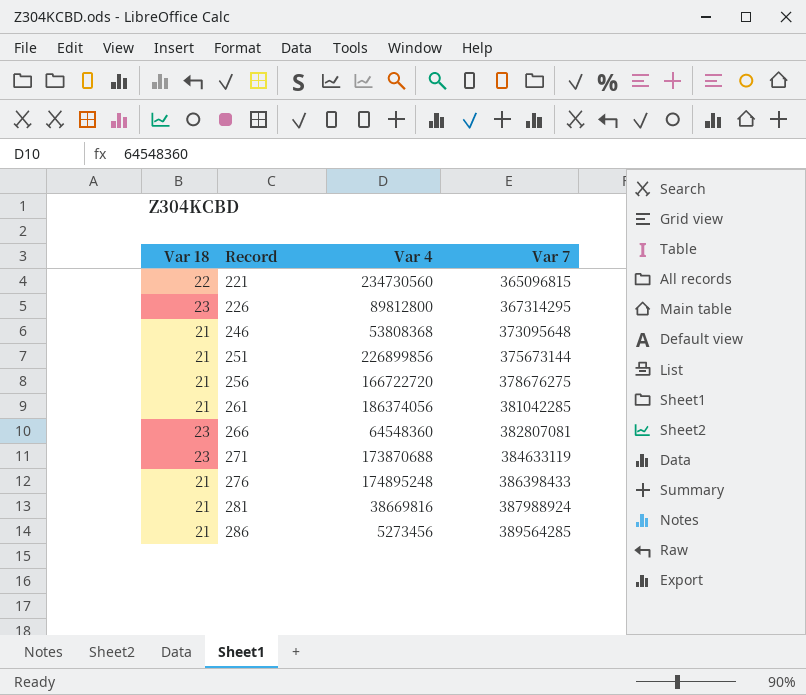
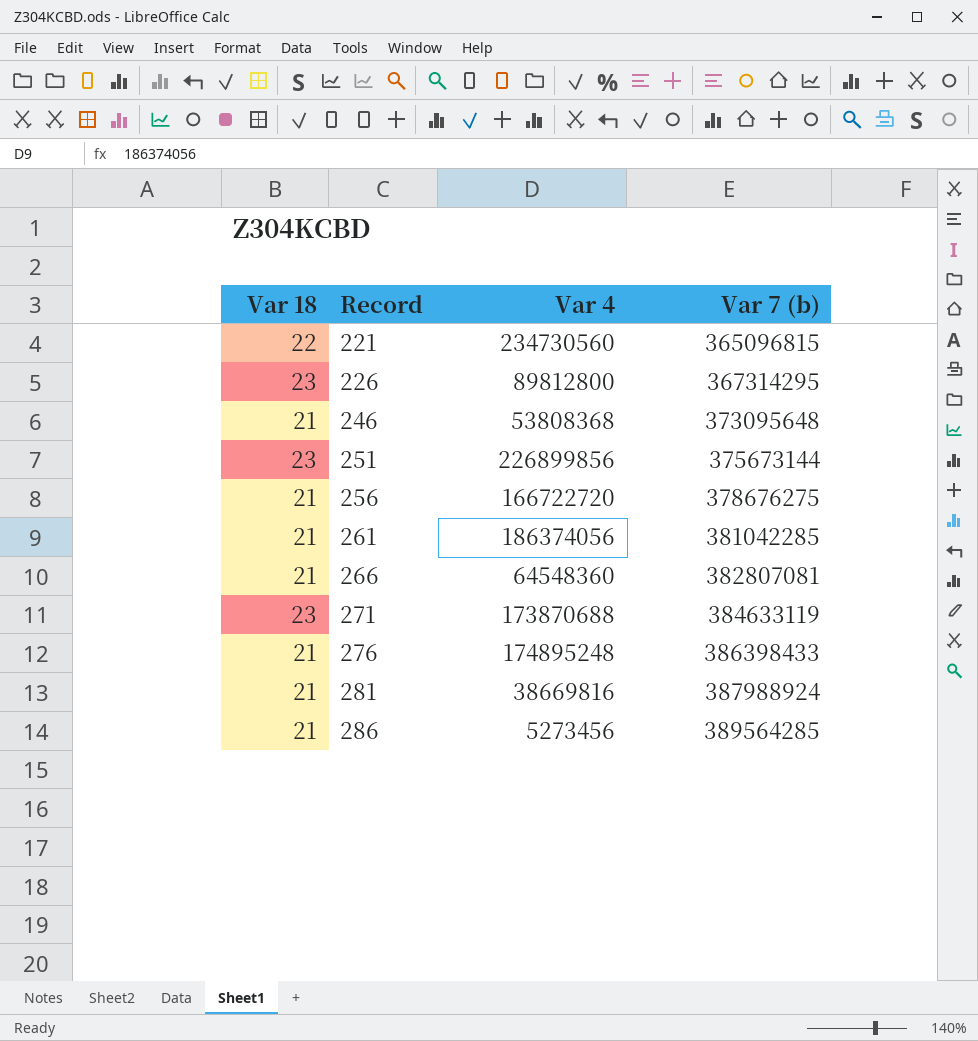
column name: Var 7 -> Var 7 (b)
251 | Var 18: 21 -> 23
266 | Var 18: 23 -> 21

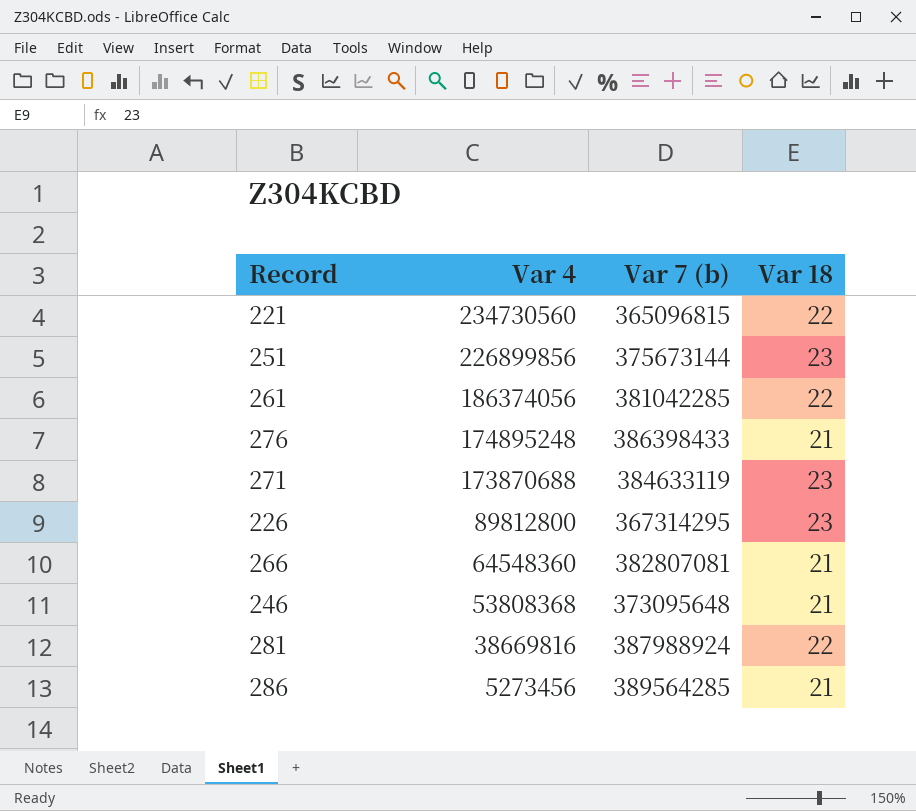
row order: Record ascending -> Var 4 descending
column Var 18 | position: 1 -> 4
row 256: 21 | 166722720 | 378676275 -> none
261 | Var 18: 21 -> 22
281 | Var 18: 21 -> 22

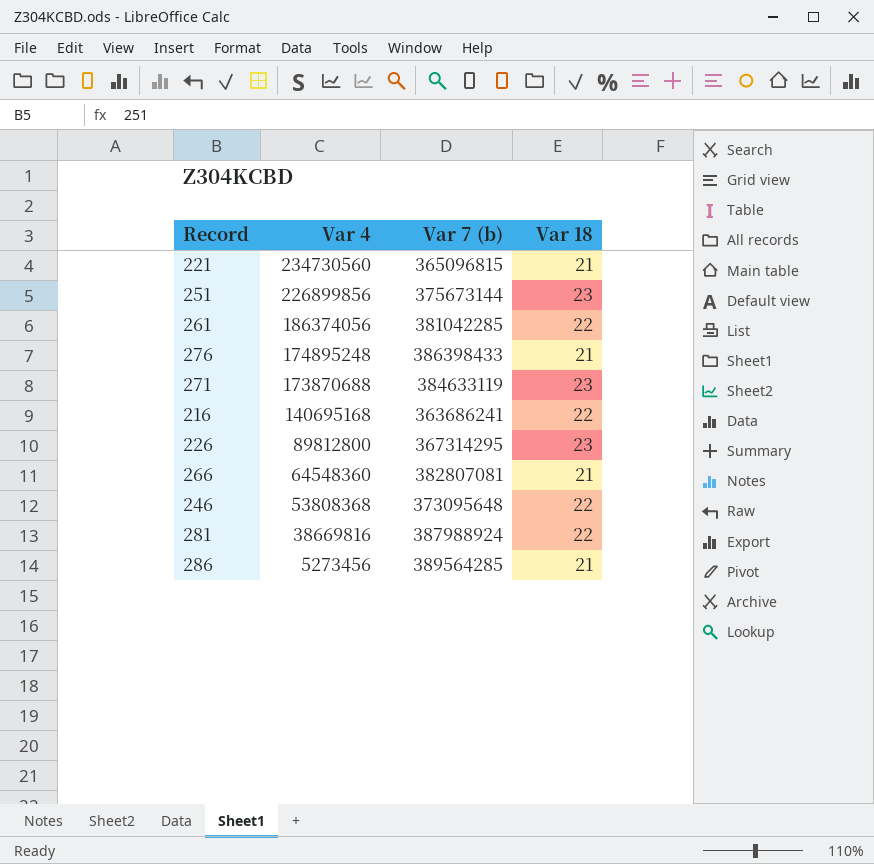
221 | Var 18: 22 -> 21
row 216: none -> 140695168 | 363686241 | 22
246 | Var 18: 21 -> 22

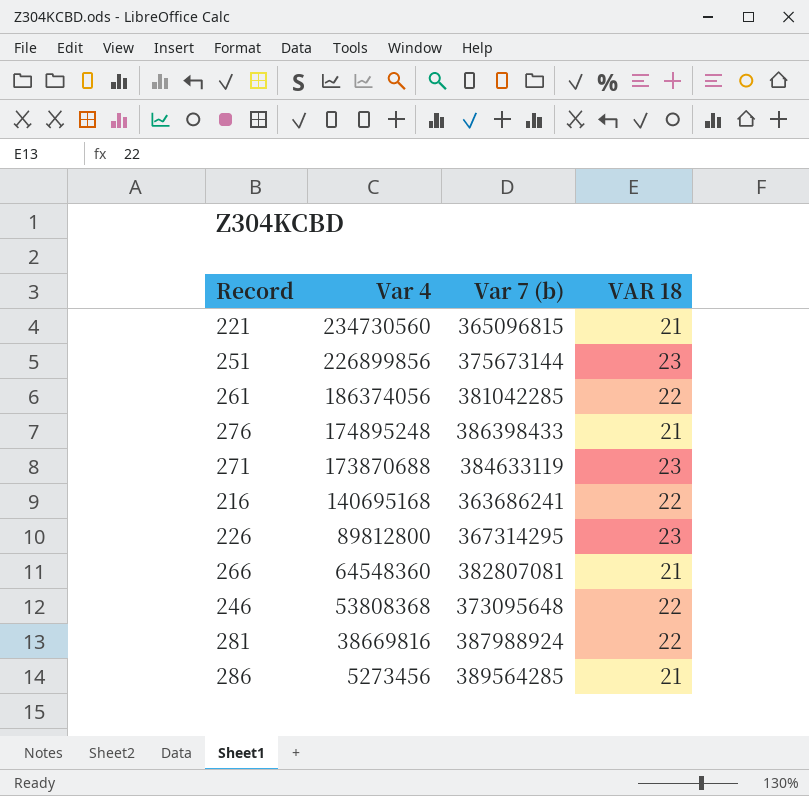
column name: Var 18 -> VAR 18

